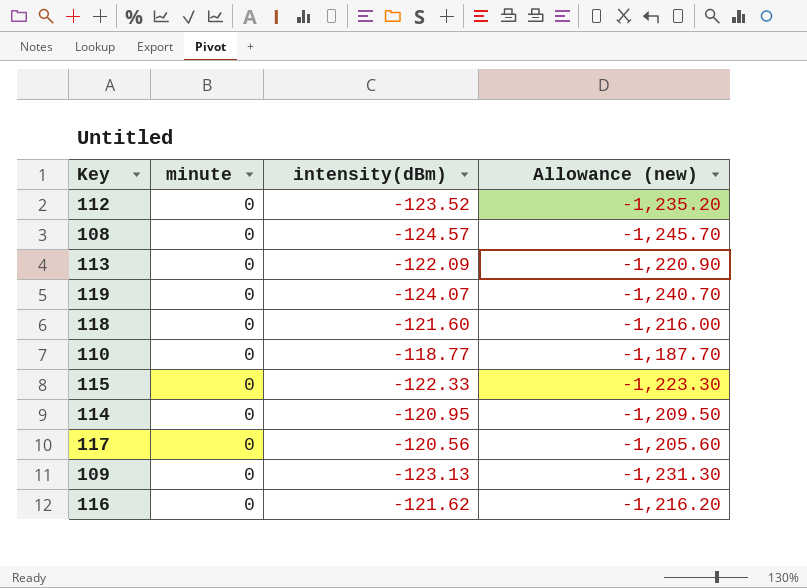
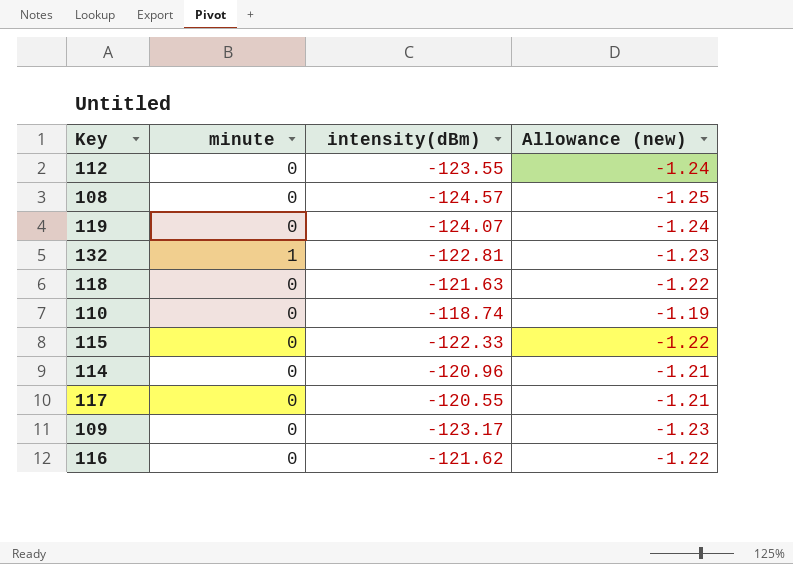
column Allowance (new) | formula: [intensity(dBm)] * 10 -> [intensity(dBm)] * 0.01
row 113: 0 | -122.09 | -1,220.90 -> none
112 | intensity(dBm): -123.52 -> -123.55
row 132: none -> 1 | -122.81 | -1.23
118 | intensity(dBm): -121.60 -> -121.63
110 | intensity(dBm): -118.77 -> -118.74
114 | intensity(dBm): -120.95 -> -120.96
117 | intensity(dBm): -120.56 -> -120.55
109 | intensity(dBm): -123.13 -> -123.17

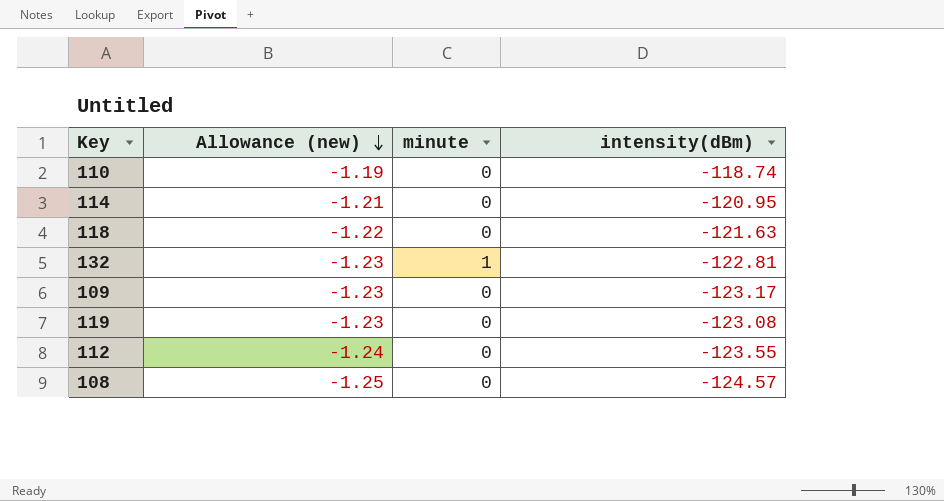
row order: none -> Allowance (new) descending
column Allowance (new) | position: 4 -> 2
row 115: 0 | -122.33 | -1.22 -> none
row 117: 0 | -120.55 | -1.21 -> none
row 116: 0 | -121.62 | -1.22 -> none
114 | intensity(dBm): -120.96 -> -120.95
119 | Allowance (new): -1.24 -> -1.23
119 | intensity(dBm): -124.07 -> -123.08

